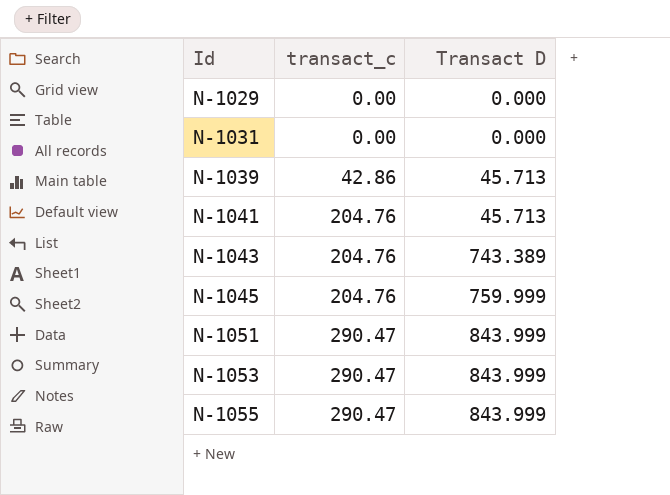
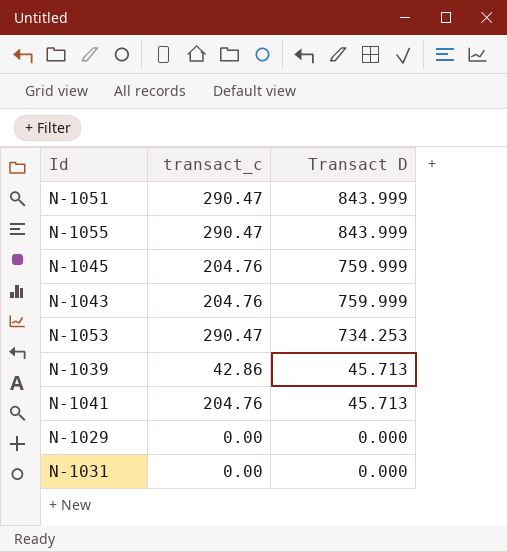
row order: Id ascending -> Transact D descending
N-1043 | Transact D: 743.389 -> 759.999
N-1053 | Transact D: 843.999 -> 734.253

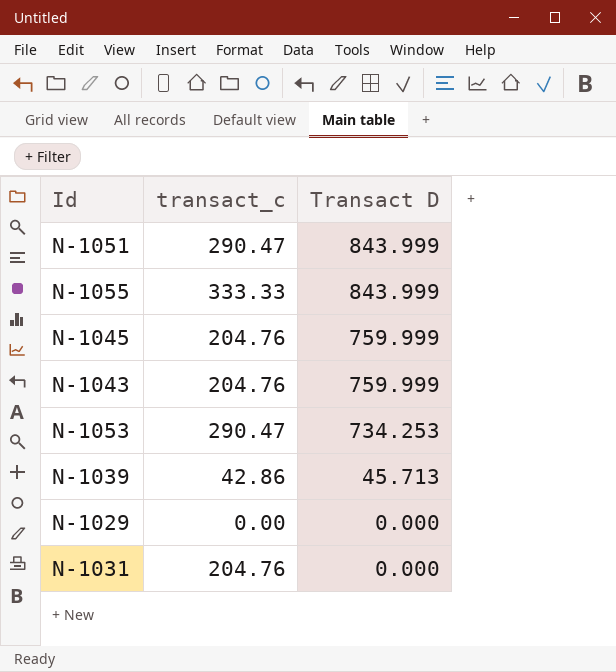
row N-1041: 204.76 | 45.713 -> none
N-1055 | transact_c: 290.47 -> 333.33
N-1031 | transact_c: 0.00 -> 204.76

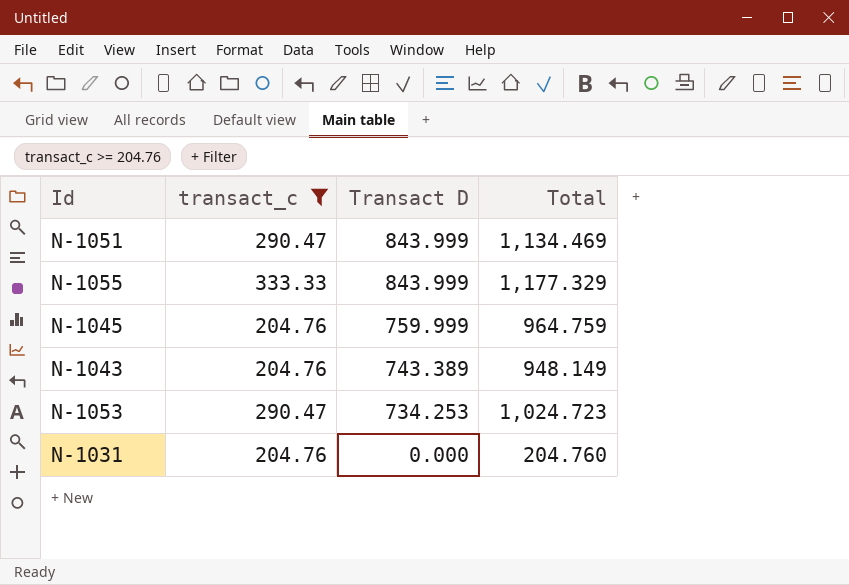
filter: none -> transact_c >= 204.76
column Total | formula: none -> [transact_c] + [Transact D]
N-1043 | Transact D: 759.999 -> 743.389

